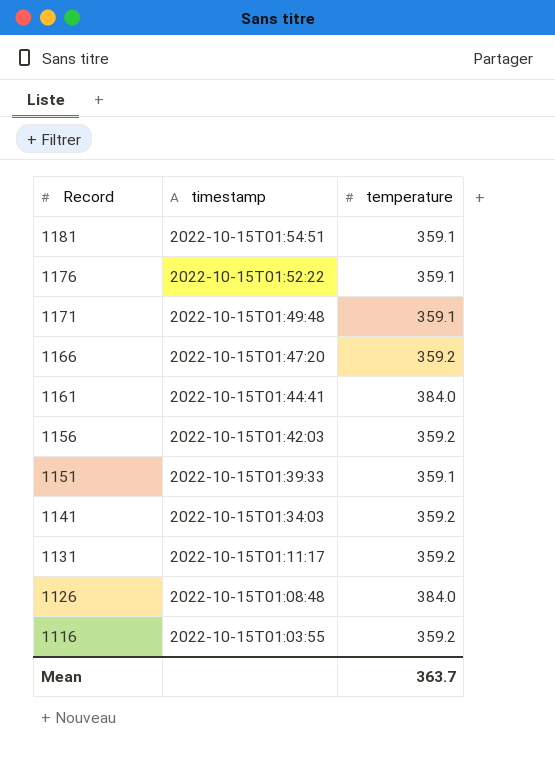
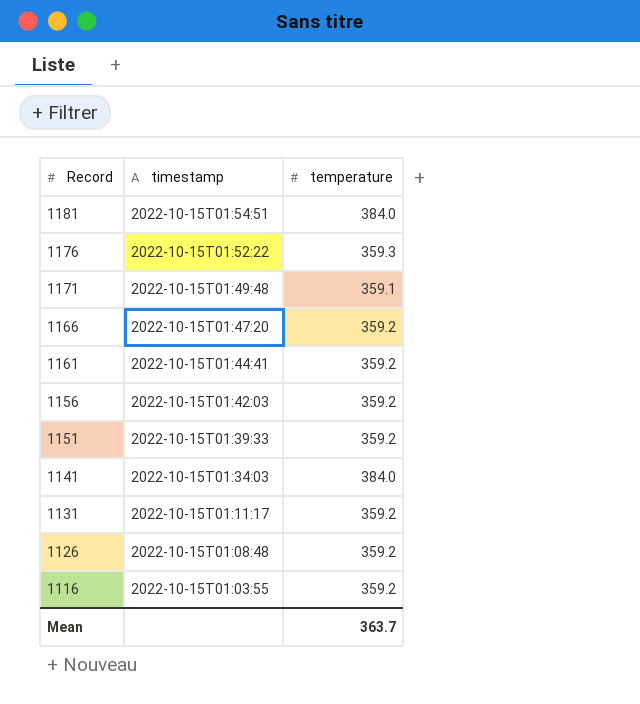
1181 | temperature: 359.1 -> 384.0
1176 | temperature: 359.1 -> 359.3
1161 | temperature: 384.0 -> 359.2
1151 | temperature: 359.1 -> 359.2
1141 | temperature: 359.2 -> 384.0
1126 | temperature: 384.0 -> 359.2

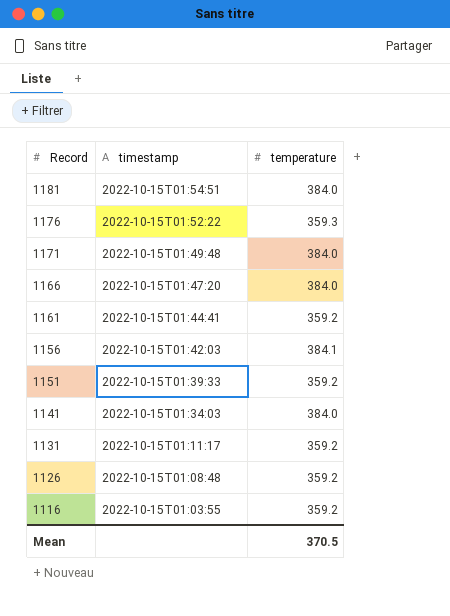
1171 | temperature: 359.1 -> 384.0
1166 | temperature: 359.2 -> 384.0
1156 | temperature: 359.2 -> 384.1
Mean | temperature: 363.7 -> 370.5

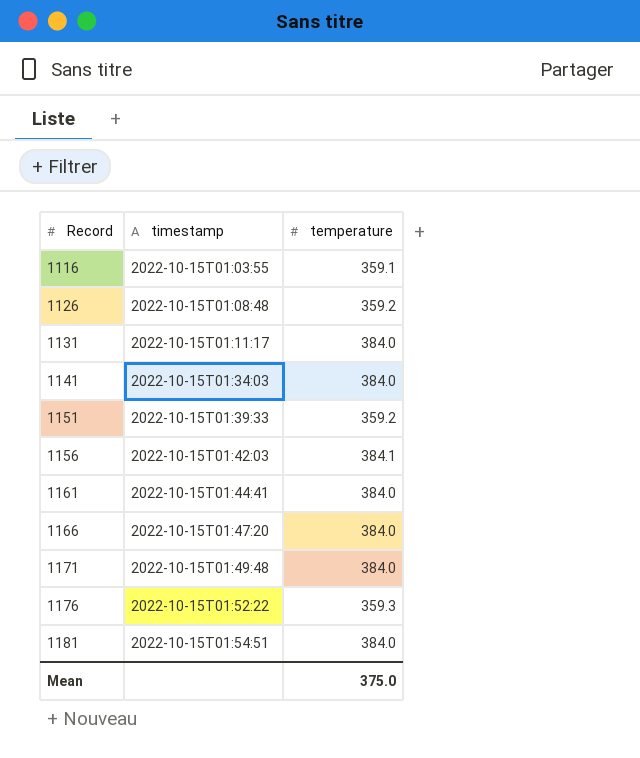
row order: Record descending -> Record ascending
1116 | temperature: 359.2 -> 359.1
1131 | temperature: 359.2 -> 384.0
1161 | temperature: 359.2 -> 384.0
Mean | temperature: 370.5 -> 375.0

